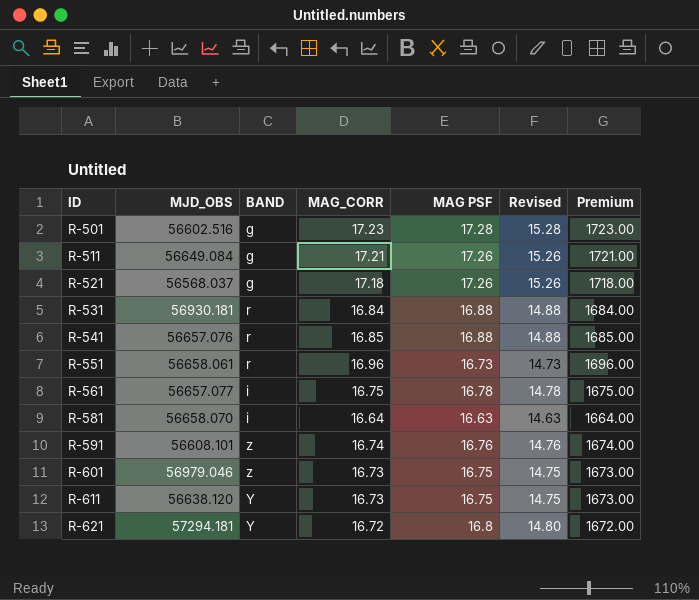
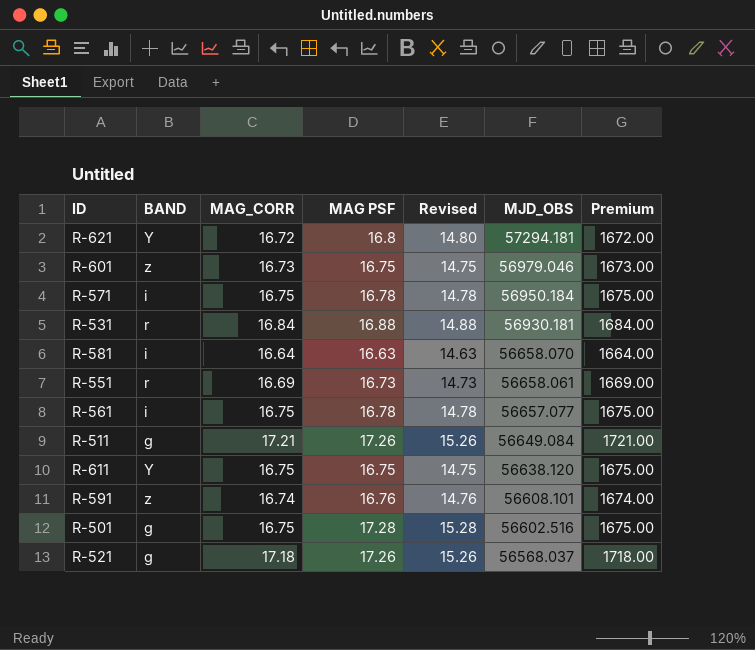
row order: ID ascending -> MJD_OBS descending
column MJD_OBS | position: 2 -> 6
row R-541: 56657.076 | r | 16.85 | 16.88 | 14.88 | 1685.00 -> none
row R-571: none -> i | 16.75 | 16.78 | 14.78 | 56950.184 | 1675.00
R-551 | MAG_CORR: 16.96 -> 16.69
R-551 | Premium: 1696.00 -> 1669.00
R-611 | MAG_CORR: 16.73 -> 16.75
R-611 | Premium: 1673.00 -> 1675.00
R-501 | MAG_CORR: 17.23 -> 16.75
R-501 | Premium: 1723.00 -> 1675.00

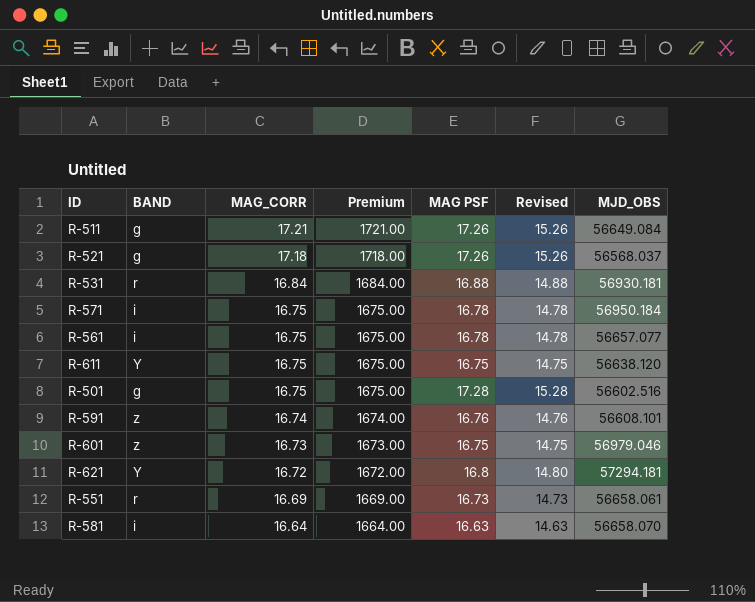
row order: MJD_OBS descending -> MAG_CORR descending
column Premium | position: 7 -> 4

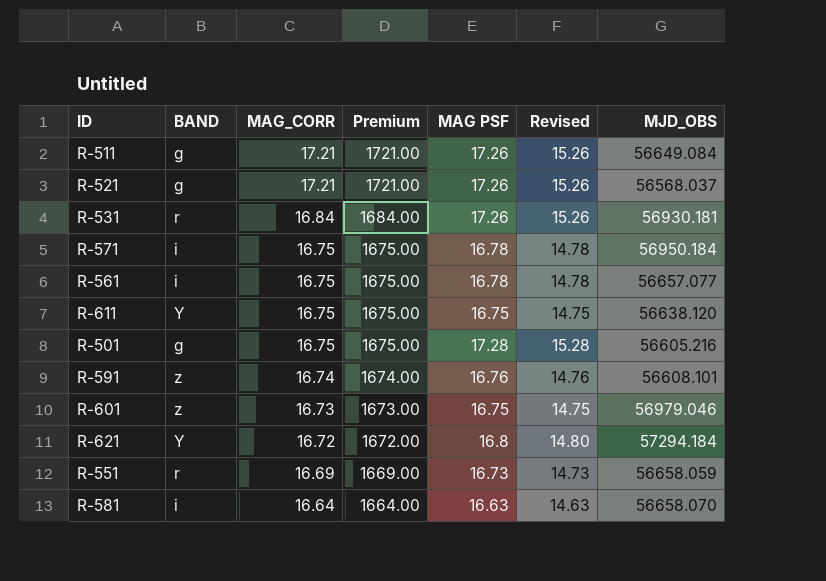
R-521 | MAG_CORR: 17.18 -> 17.21
R-521 | Premium: 1718.00 -> 1721.00
R-531 | MAG PSF: 16.88 -> 17.26
R-531 | Revised: 14.88 -> 15.26
R-501 | MJD_OBS: 56602.516 -> 56605.216
R-621 | MJD_OBS: 57294.181 -> 57294.184
R-551 | MJD_OBS: 56658.061 -> 56658.059

